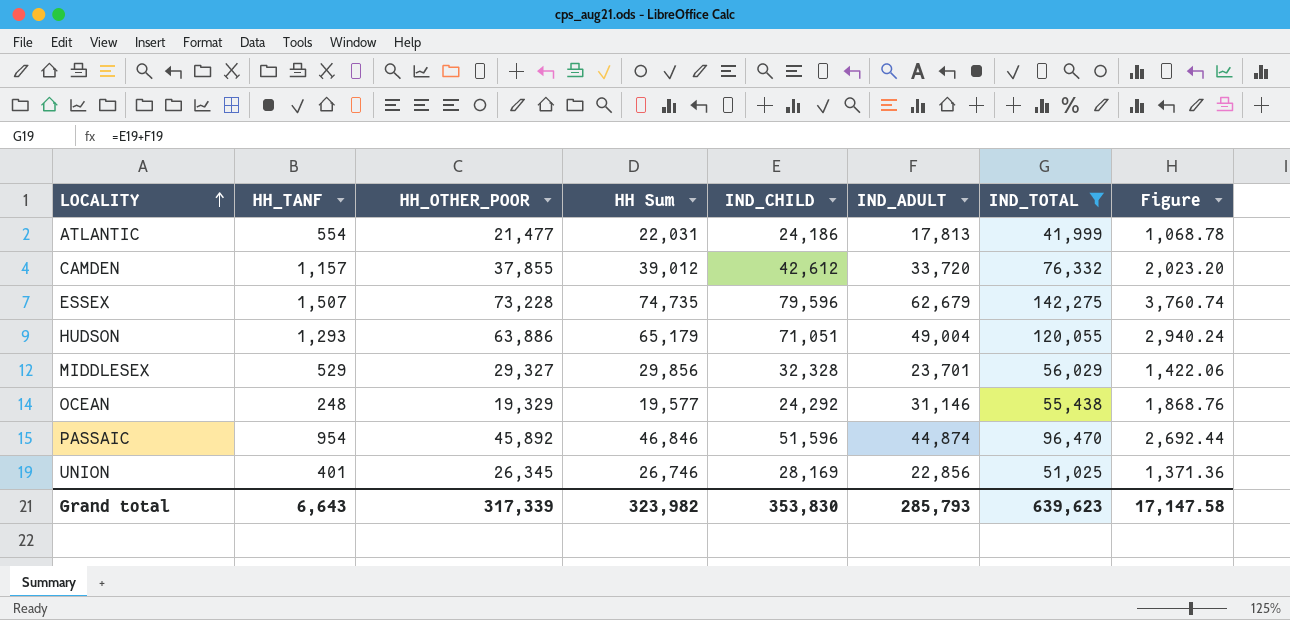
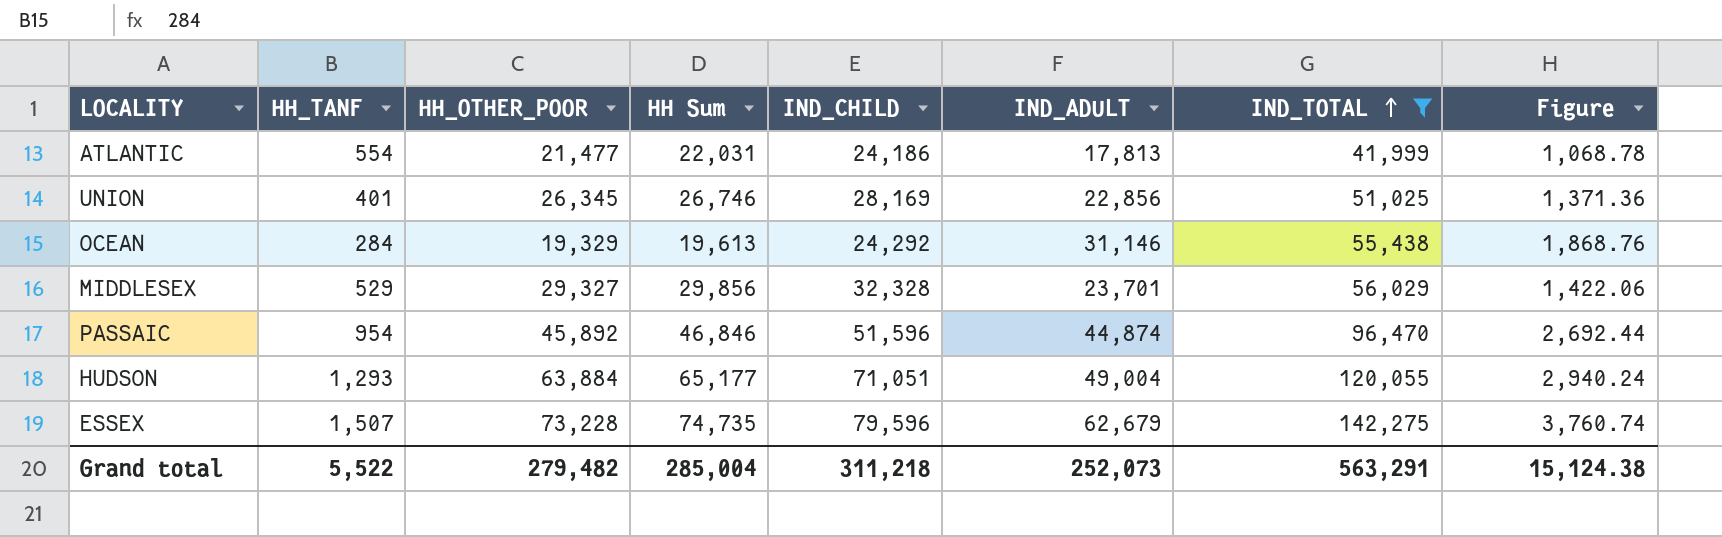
row order: LOCALITY ascending -> IND_TOTAL ascending
row CAMDEN: 1,157 | 37,855 | 39,012 | 42,612 | 33,720 | 76,332 | 2,023.20 -> none
OCEAN | HH_TANF: 248 -> 284
OCEAN | HH Sum: 19,577 -> 19,613
HUDSON | HH_OTHER_POOR: 63,886 -> 63,884
HUDSON | HH Sum: 65,179 -> 65,177
Grand total | HH_TANF: 6,643 -> 5,522
Grand total | HH_OTHER_POOR: 317,339 -> 279,482
Grand total | HH Sum: 323,982 -> 285,004
Grand total | IND_CHILD: 353,830 -> 311,218
Grand total | IND_ADULT: 285,793 -> 252,073
Grand total | IND_TOTAL: 639,623 -> 563,291
Grand total | Figure: 17,147.58 -> 15,124.38

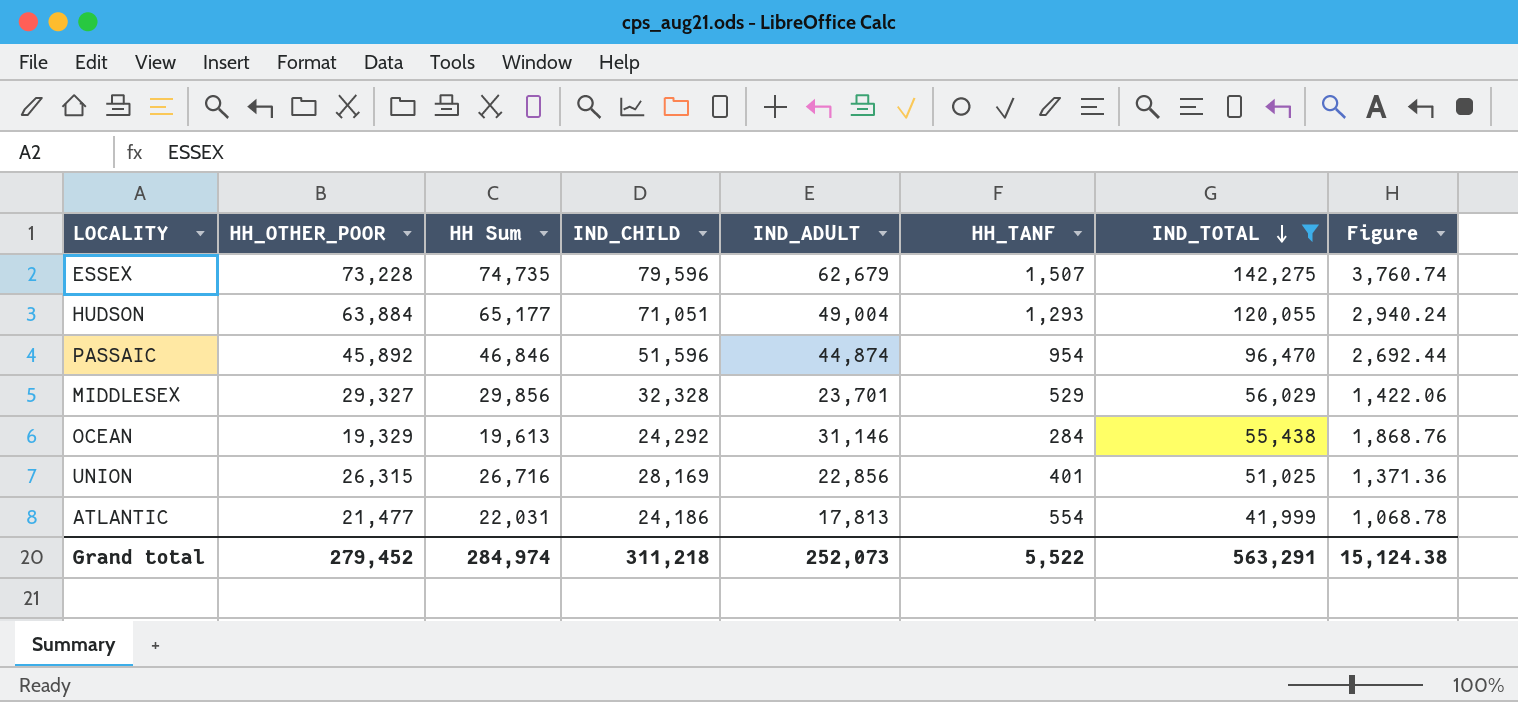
row order: IND_TOTAL ascending -> IND_TOTAL descending
column HH_TANF | position: 2 -> 6
UNION | HH_OTHER_POOR: 26,345 -> 26,315
UNION | HH Sum: 26,746 -> 26,716
Grand total | HH_OTHER_POOR: 279,482 -> 279,452
Grand total | HH Sum: 285,004 -> 284,974

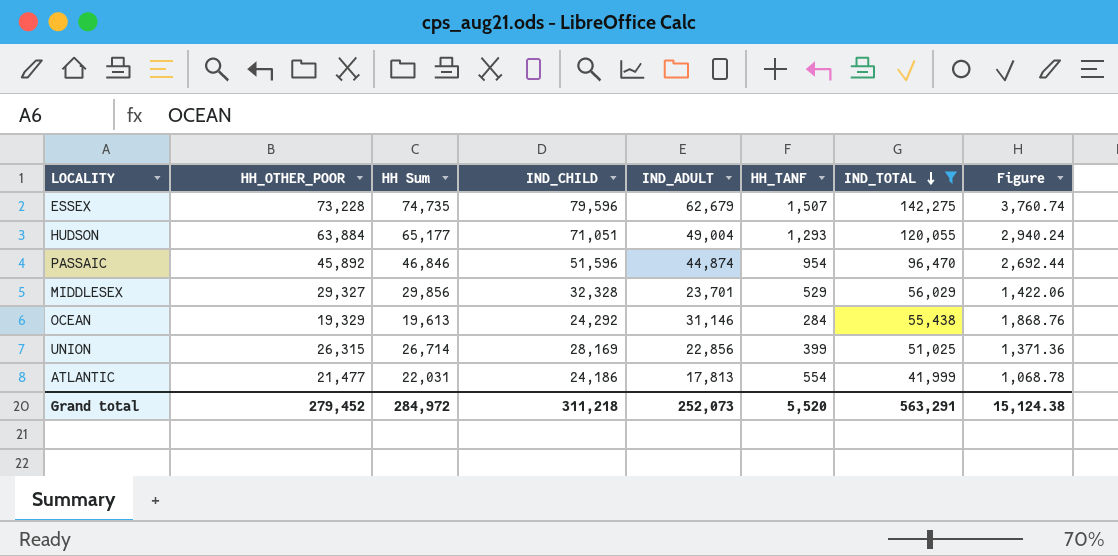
UNION | HH Sum: 26,716 -> 26,714
UNION | HH_TANF: 401 -> 399
Grand total | HH Sum: 284,974 -> 284,972
Grand total | HH_TANF: 5,522 -> 5,520

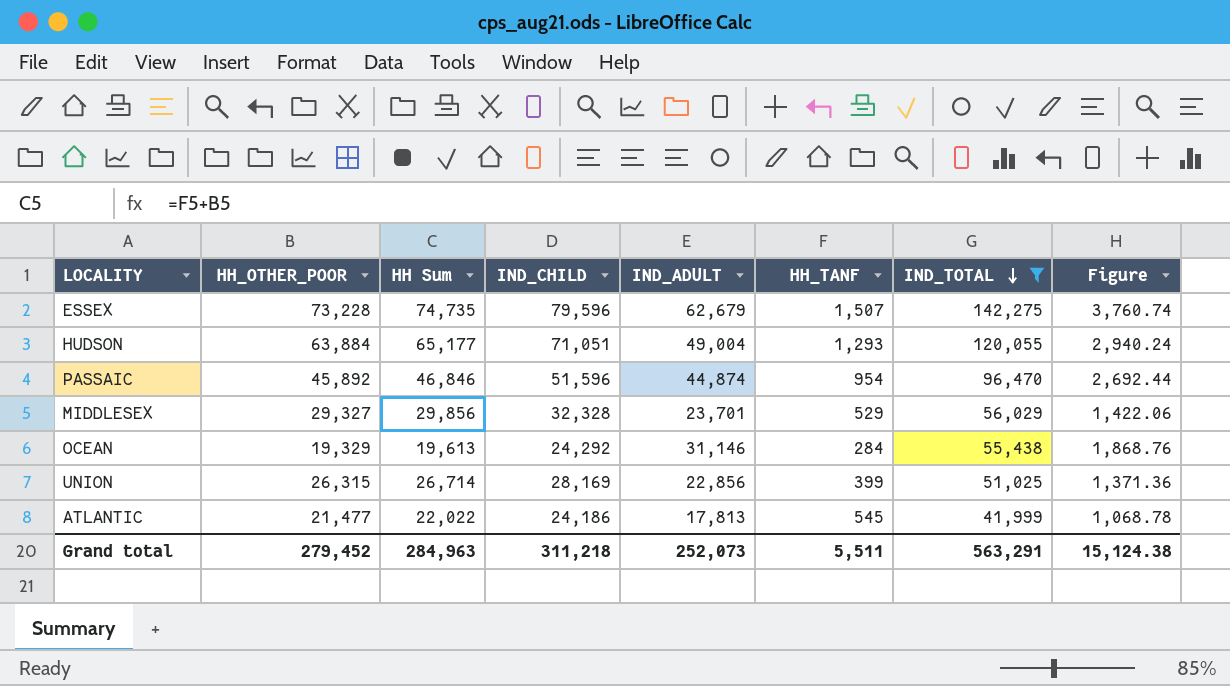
ATLANTIC | HH Sum: 22,031 -> 22,022
ATLANTIC | HH_TANF: 554 -> 545
Grand total | HH Sum: 284,972 -> 284,963
Grand total | HH_TANF: 5,520 -> 5,511

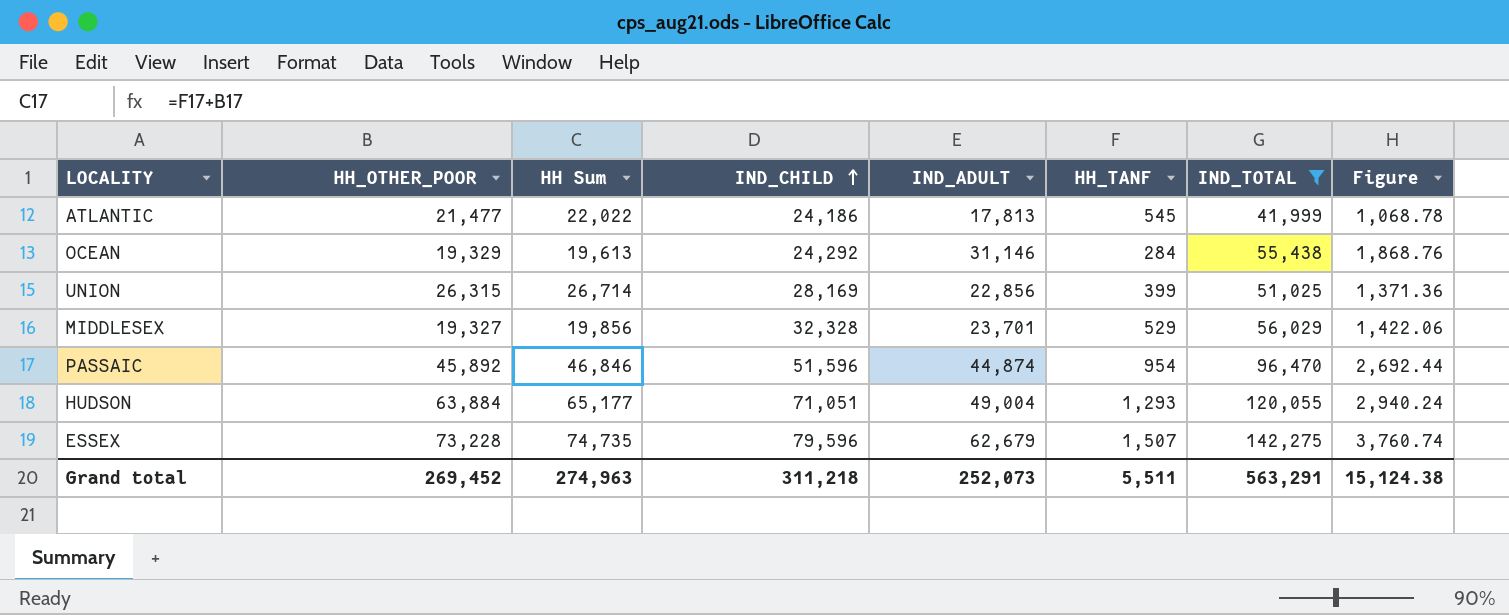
row order: IND_TOTAL descending -> IND_CHILD ascending
MIDDLESEX | HH_OTHER_POOR: 29,327 -> 19,327
MIDDLESEX | HH Sum: 29,856 -> 19,856
Grand total | HH_OTHER_POOR: 279,452 -> 269,452
Grand total | HH Sum: 284,963 -> 274,963

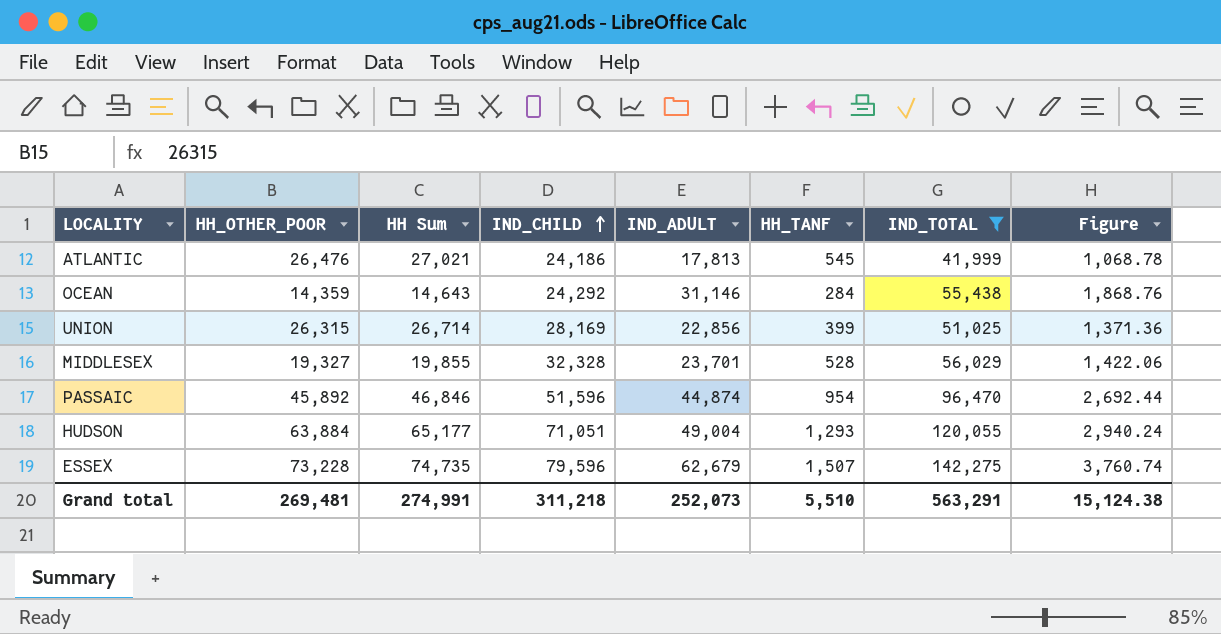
ATLANTIC | HH_OTHER_POOR: 21,477 -> 26,476
ATLANTIC | HH Sum: 22,022 -> 27,021
OCEAN | HH_OTHER_POOR: 19,329 -> 14,359
OCEAN | HH Sum: 19,613 -> 14,643
MIDDLESEX | HH Sum: 19,856 -> 19,855
MIDDLESEX | HH_TANF: 529 -> 528
Grand total | HH_OTHER_POOR: 269,452 -> 269,481
Grand total | HH Sum: 274,963 -> 274,991
Grand total | HH_TANF: 5,511 -> 5,510

